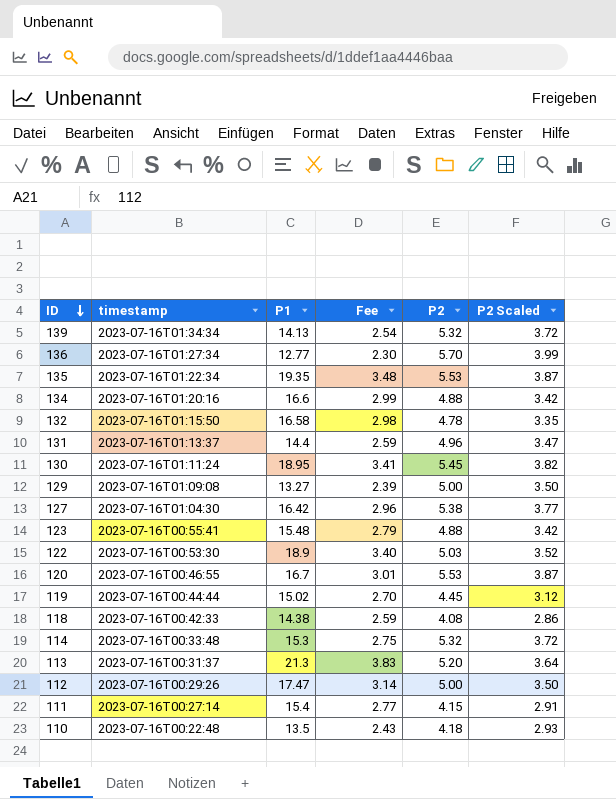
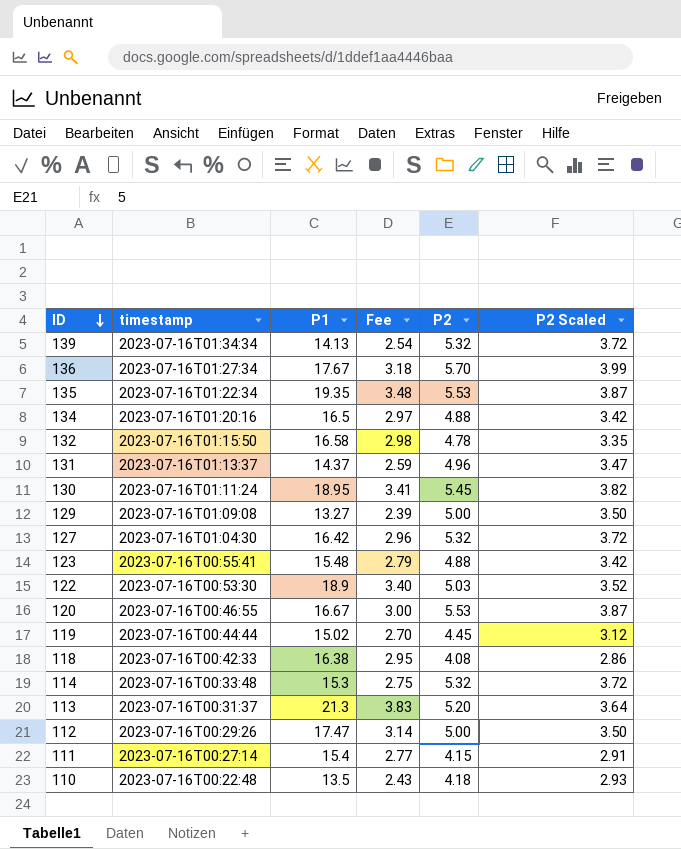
136 | P1: 12.77 -> 17.67
136 | Fee: 2.30 -> 3.18
134 | P1: 16.6 -> 16.5
134 | Fee: 2.99 -> 2.97
131 | P1: 14.4 -> 14.37
127 | P2: 5.38 -> 5.32
127 | P2 Scaled: 3.77 -> 3.72
120 | P1: 16.7 -> 16.67
120 | Fee: 3.01 -> 3.00
118 | P1: 14.38 -> 16.38
118 | Fee: 2.59 -> 2.95

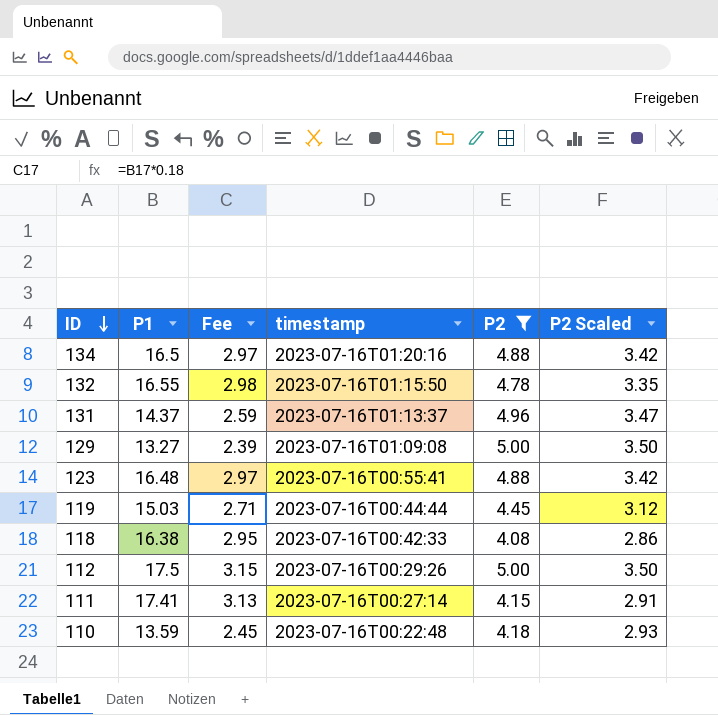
filter: none -> P2 <= 5.00
column timestamp | position: 2 -> 4
132 | P1: 16.58 -> 16.55
123 | P1: 15.48 -> 16.48
123 | Fee: 2.79 -> 2.97
119 | P1: 15.02 -> 15.03
119 | Fee: 2.70 -> 2.71
112 | P1: 17.47 -> 17.5
112 | Fee: 3.14 -> 3.15
111 | P1: 15.4 -> 17.41
111 | Fee: 2.77 -> 3.13
110 | P1: 13.5 -> 13.59
110 | Fee: 2.43 -> 2.45

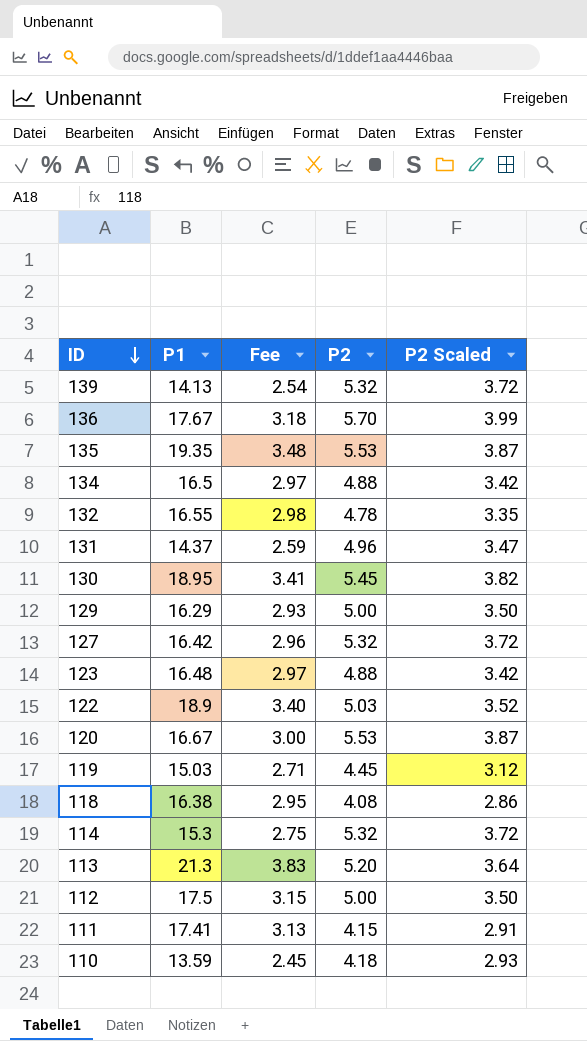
filter: P2 <= 5.00 -> none
column timestamp | position: 4 -> none
129 | P1: 13.27 -> 16.29
129 | Fee: 2.39 -> 2.93

